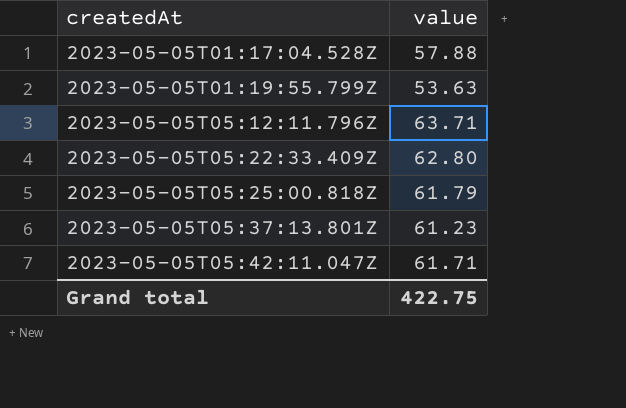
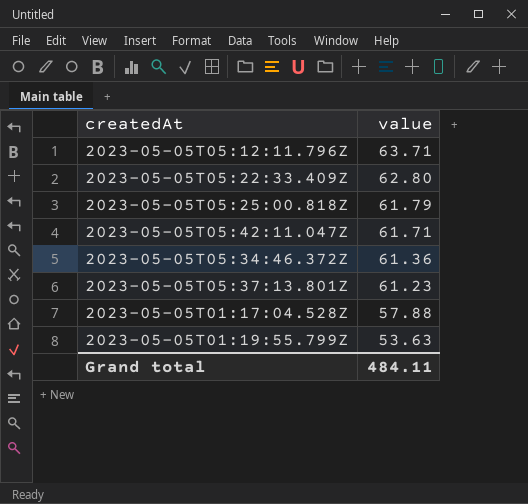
row order: createdAt ascending -> value descending
row 2023-05-05T05:34:46.372Z: none -> 61.36
Grand total | value: 422.75 -> 484.11

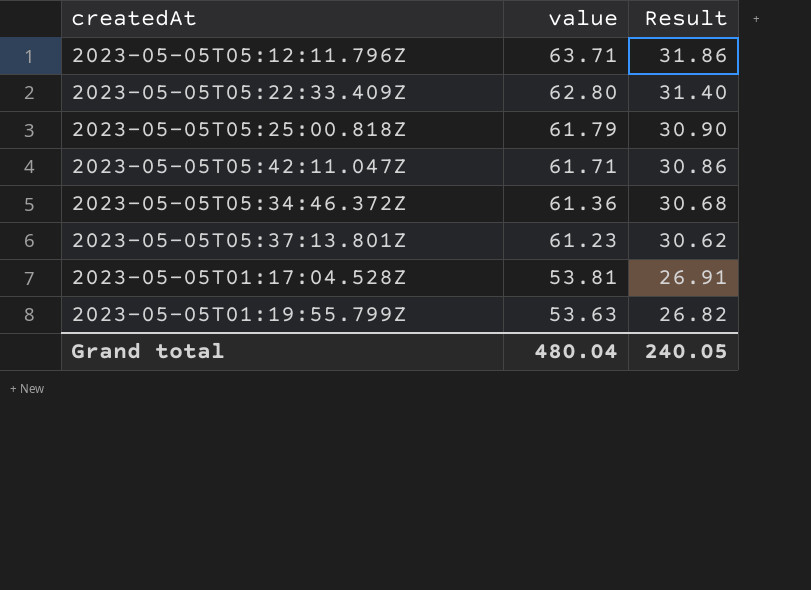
column Result | formula: none -> [value] * 0.5
2023-05-05T01:17:04.528Z | value: 57.88 -> 53.81
Grand total | value: 484.11 -> 480.04

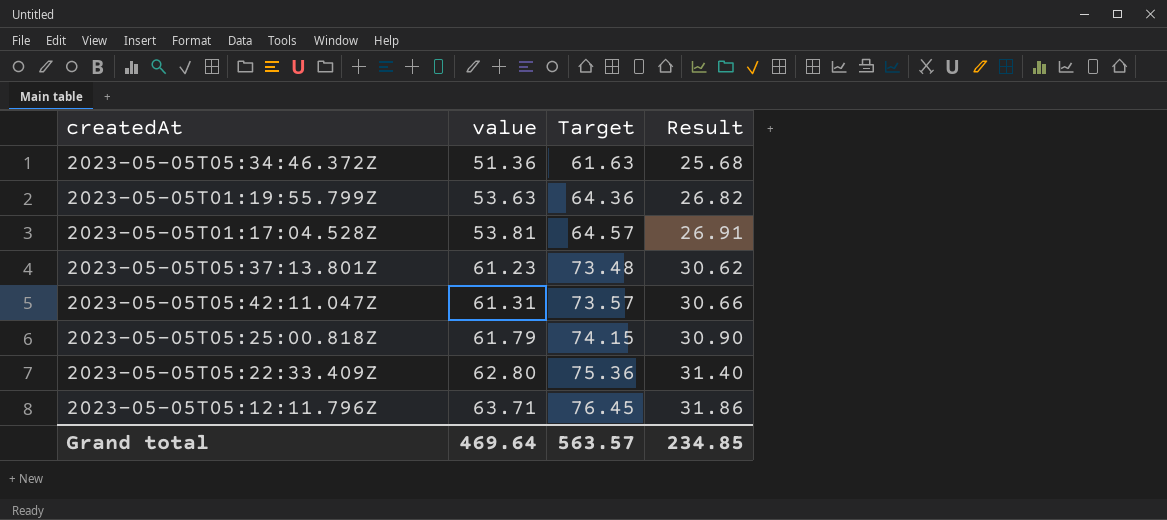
row order: value descending -> value ascending
column Target | formula: none -> [value] * 1.2
2023-05-05T05:34:46.372Z | value: 61.36 -> 51.36
2023-05-05T05:34:46.372Z | Result: 30.68 -> 25.68
2023-05-05T05:42:11.047Z | value: 61.71 -> 61.31
2023-05-05T05:42:11.047Z | Result: 30.86 -> 30.66
Grand total | value: 480.04 -> 469.64
Grand total | Result: 240.05 -> 234.85

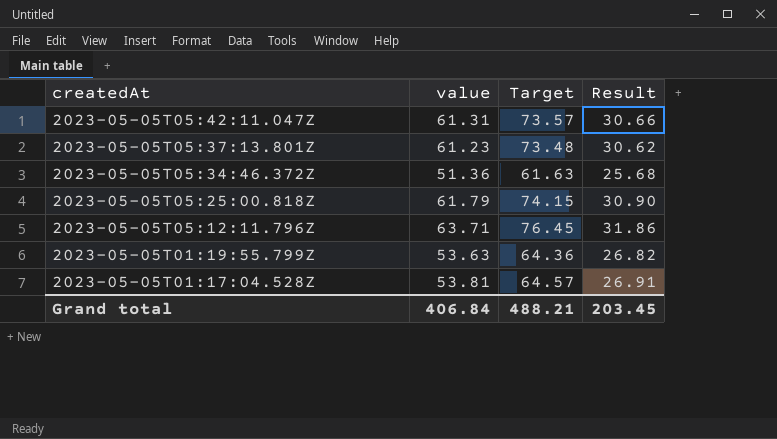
row order: value ascending -> createdAt descending
row 2023-05-05T05:22:33.409Z: 62.80 | 75.36 | 31.40 -> none
Grand total | value: 469.64 -> 406.84
Grand total | Target: 563.57 -> 488.21
Grand total | Result: 234.85 -> 203.45

